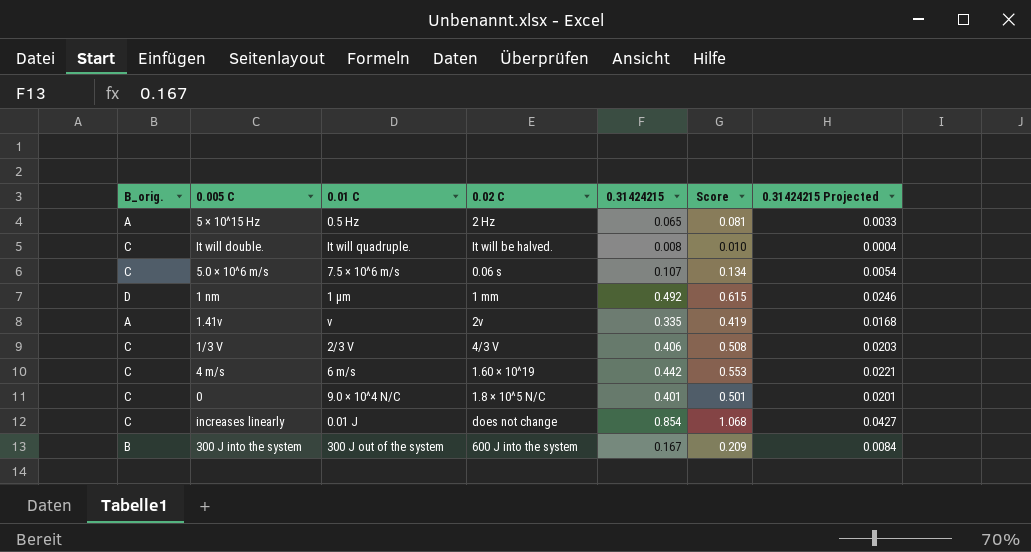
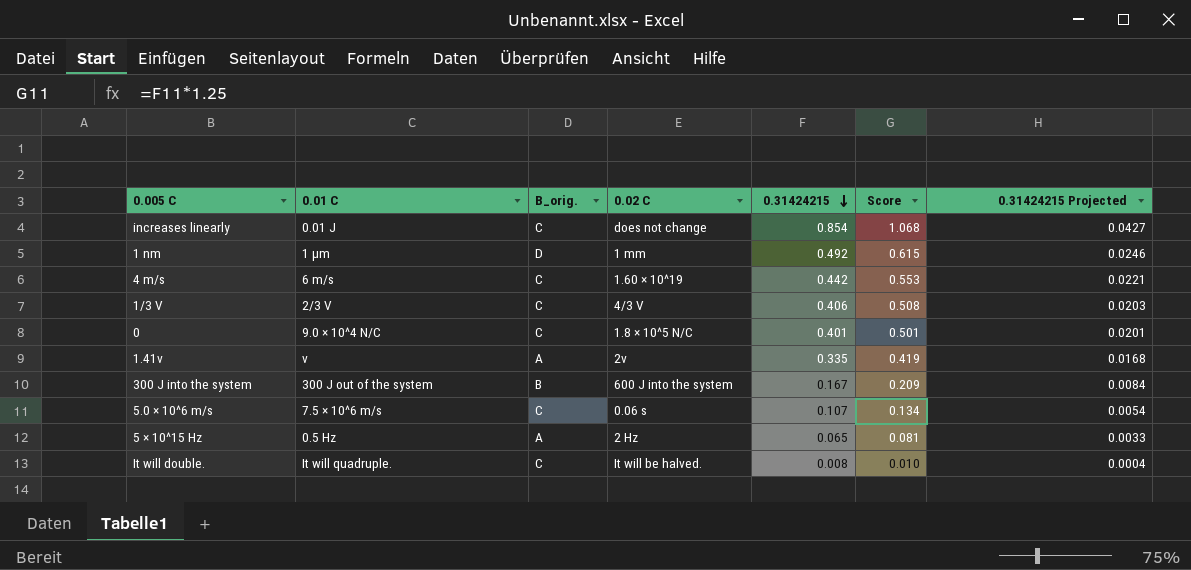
row order: none -> 0.31424215 descending
column B_orig. | position: 1 -> 3

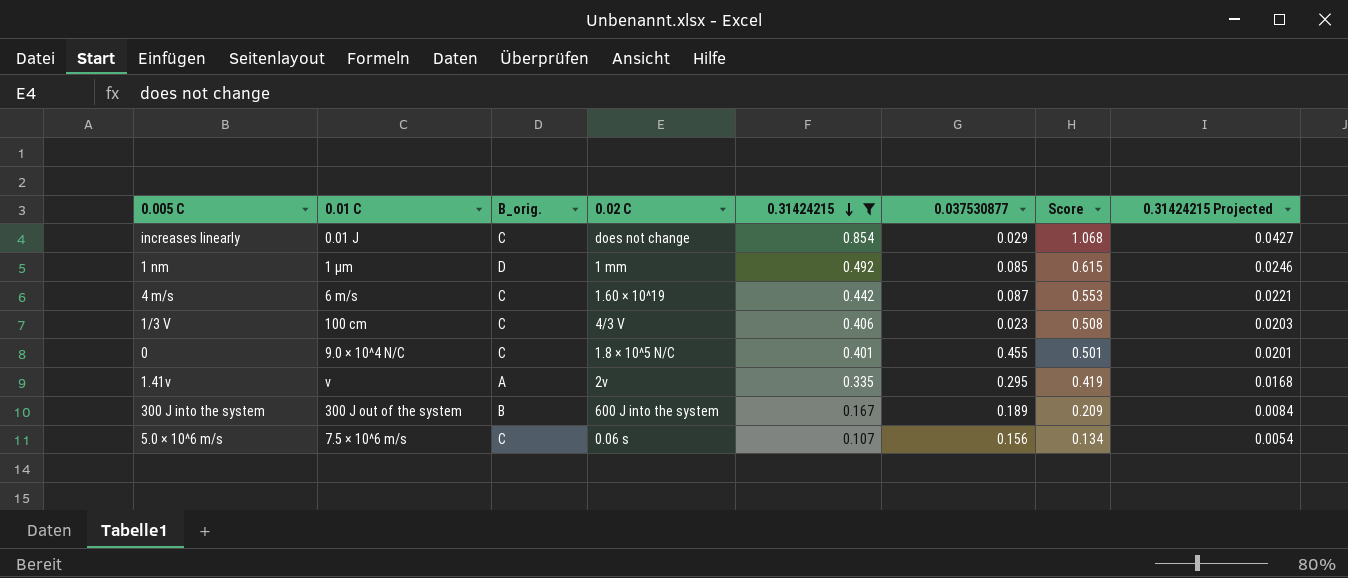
filter: none -> 0.31424215 >= 0.107
column 0.037530877 | position: none -> 6
1/3 V | 0.01 C: 2/3 V -> 100 cm

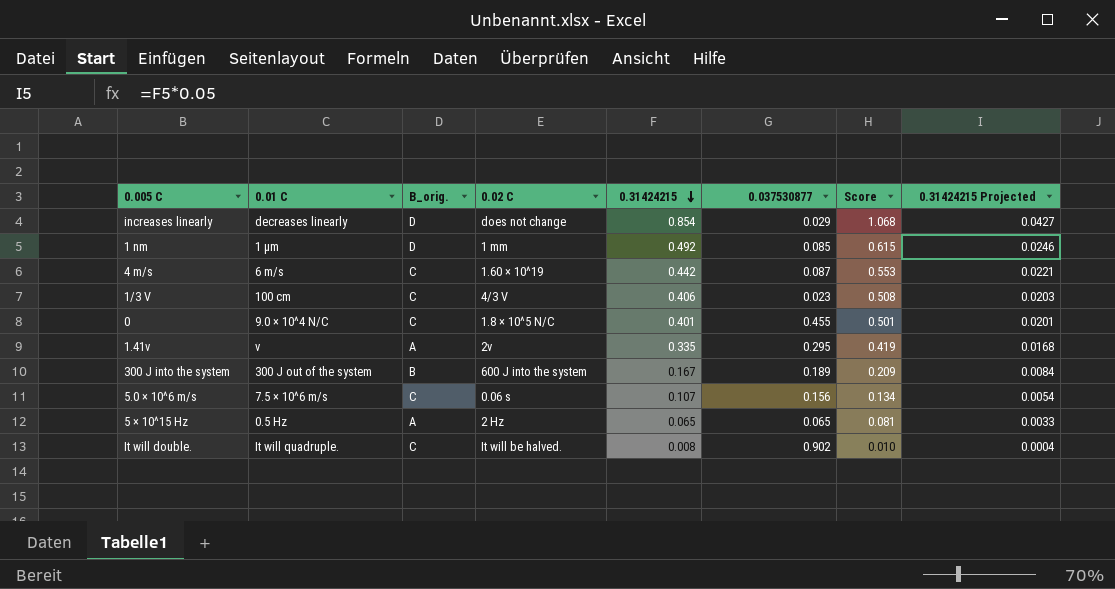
filter: 0.31424215 >= 0.107 -> none
increases linearly | 0.01 C: 0.01 J -> decreases linearly
increases linearly | B_orig.: C -> D

